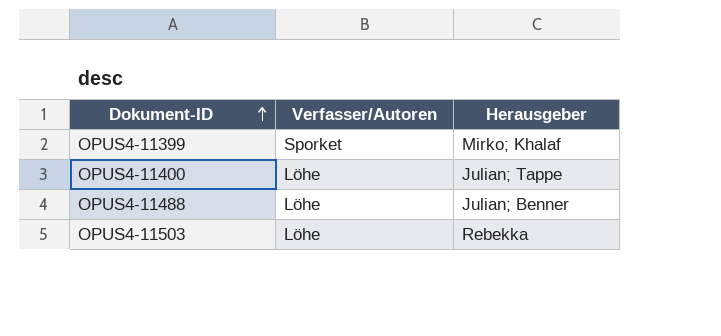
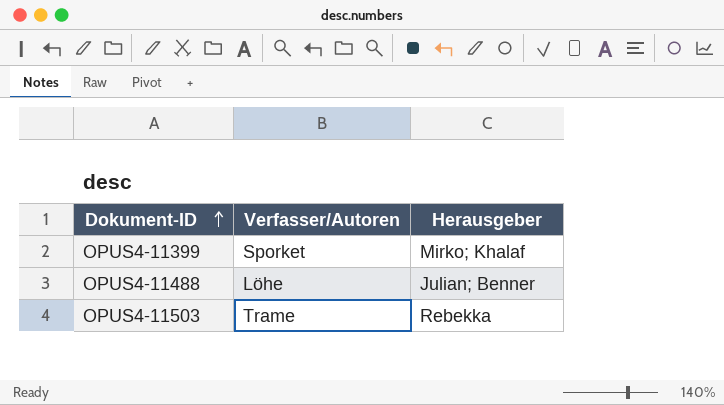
row OPUS4-11400: Löhe | Julian; Tappe -> none
OPUS4-11503 | Verfasser/Autoren: Löhe -> Trame

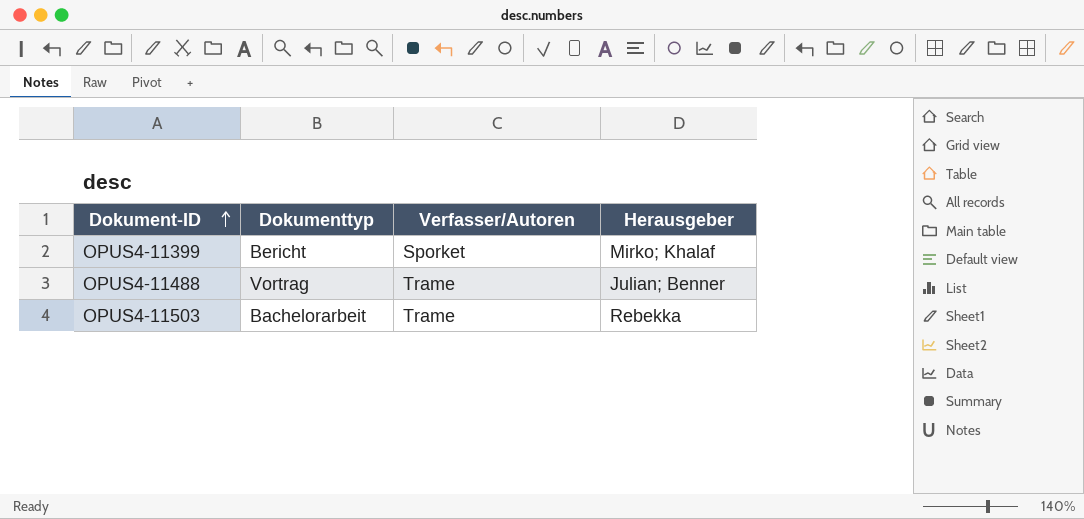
column Dokumenttyp | position: none -> 2
OPUS4-11488 | Verfasser/Autoren: Löhe -> Trame

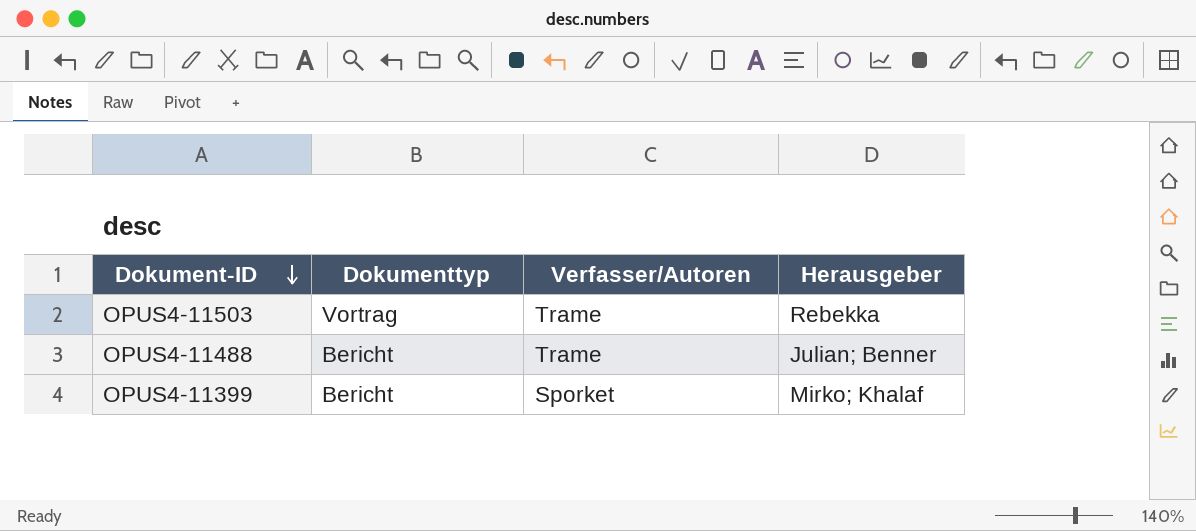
row order: Dokument-ID ascending -> Dokument-ID descending
OPUS4-11503 | Dokumenttyp: Bachelorarbeit -> Vortrag
OPUS4-11488 | Dokumenttyp: Vortrag -> Bericht

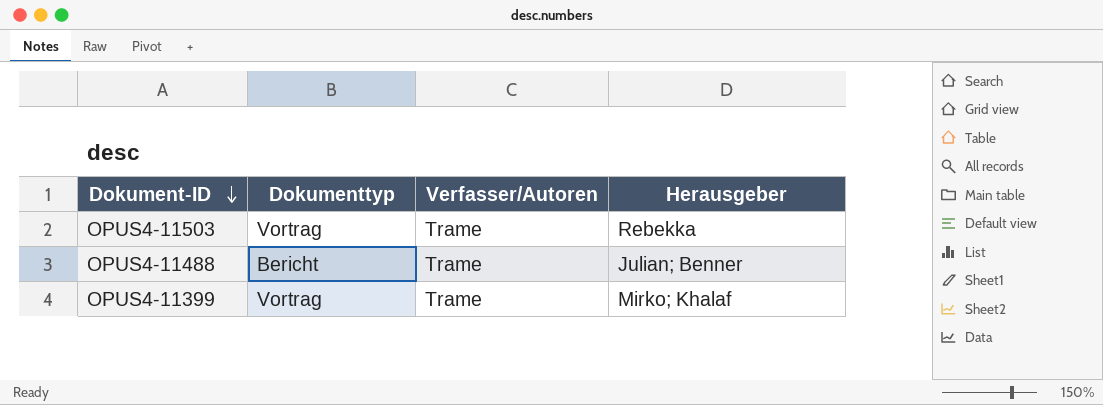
OPUS4-11399 | Dokumenttyp: Bericht -> Vortrag
OPUS4-11399 | Verfasser/Autoren: Sporket -> Trame

